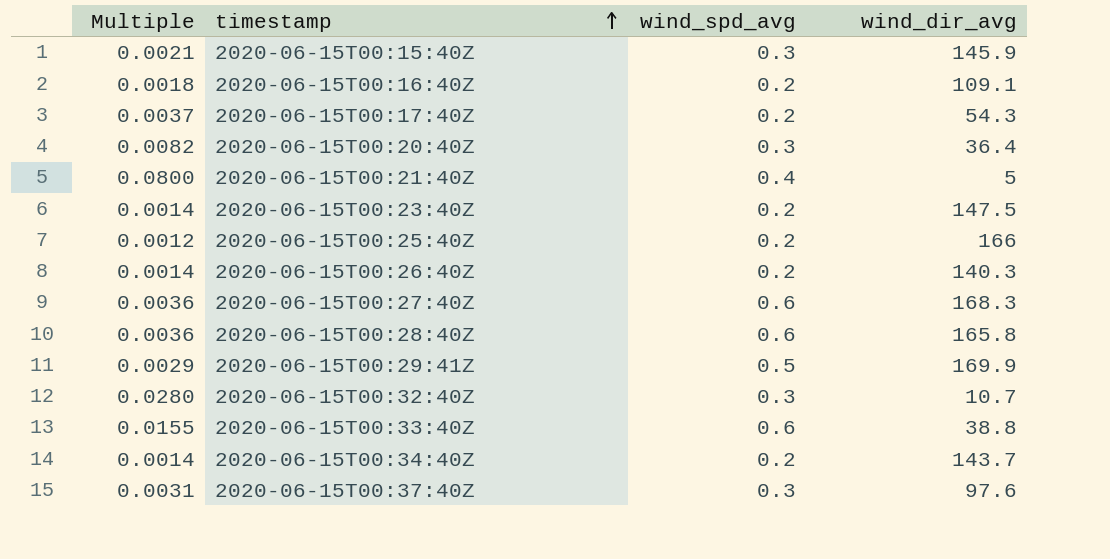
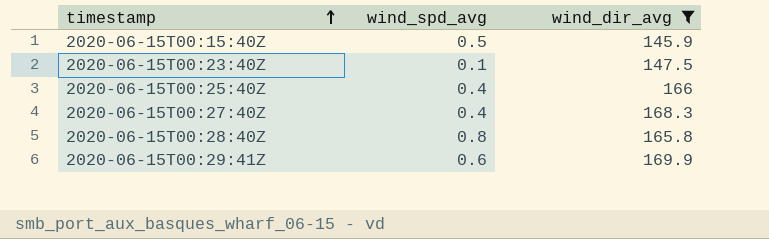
filter: none -> wind_dir_avg >= 145.9
column Multiple | formula: [wind_spd_avg] / [wind_dir_avg] -> none
2020-06-15T00:15:40Z | wind_spd_avg: 0.3 -> 0.5
2020-06-15T00:23:40Z | wind_spd_avg: 0.2 -> 0.1
2020-06-15T00:25:40Z | wind_spd_avg: 0.2 -> 0.4
2020-06-15T00:27:40Z | wind_spd_avg: 0.6 -> 0.4
2020-06-15T00:28:40Z | wind_spd_avg: 0.6 -> 0.8
2020-06-15T00:29:41Z | wind_spd_avg: 0.5 -> 0.6

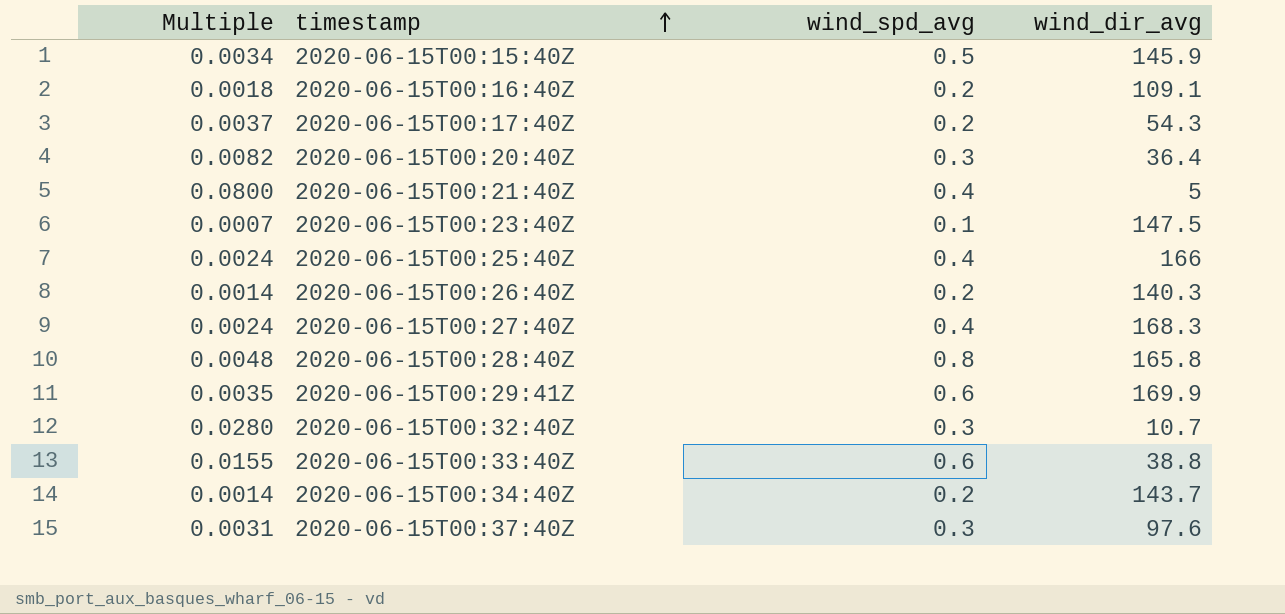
filter: wind_dir_avg >= 145.9 -> none
column Multiple | formula: none -> [wind_spd_avg] / [wind_dir_avg]

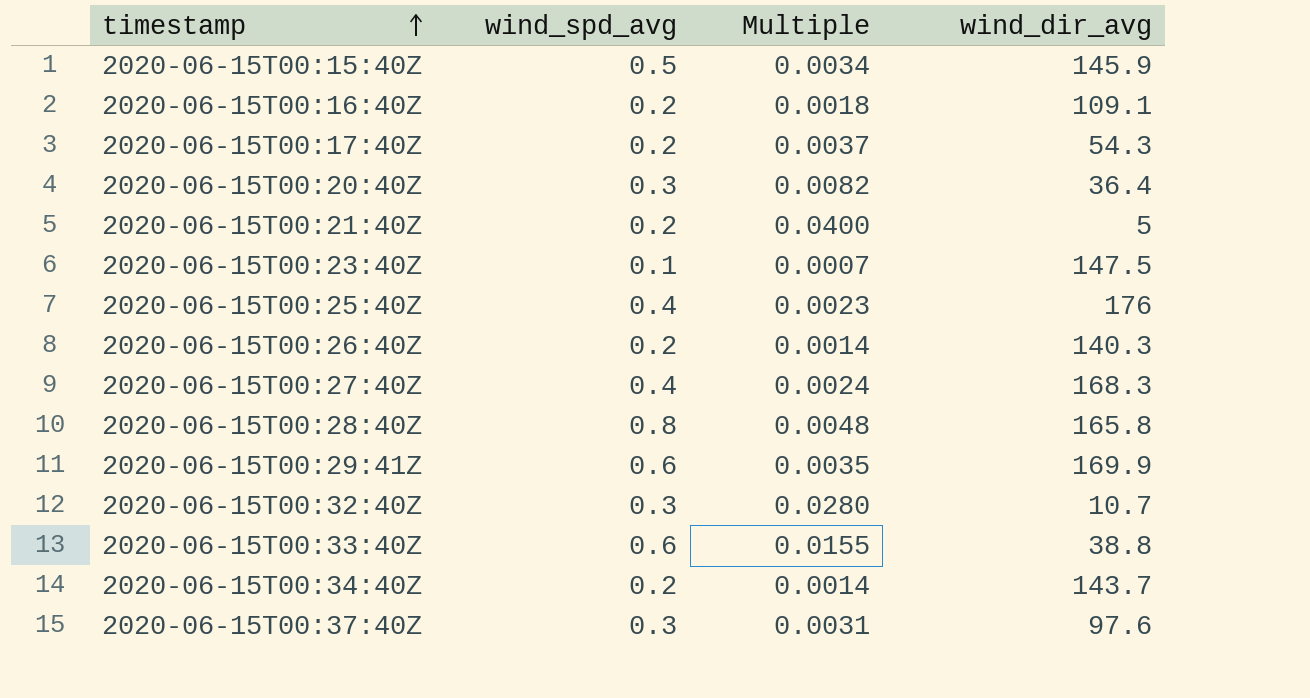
column Multiple | position: 1 -> 3
2020-06-15T00:21:40Z | wind_spd_avg: 0.4 -> 0.2
2020-06-15T00:21:40Z | Multiple: 0.0800 -> 0.0400
2020-06-15T00:25:40Z | Multiple: 0.0024 -> 0.0023
2020-06-15T00:25:40Z | wind_dir_avg: 166 -> 176

